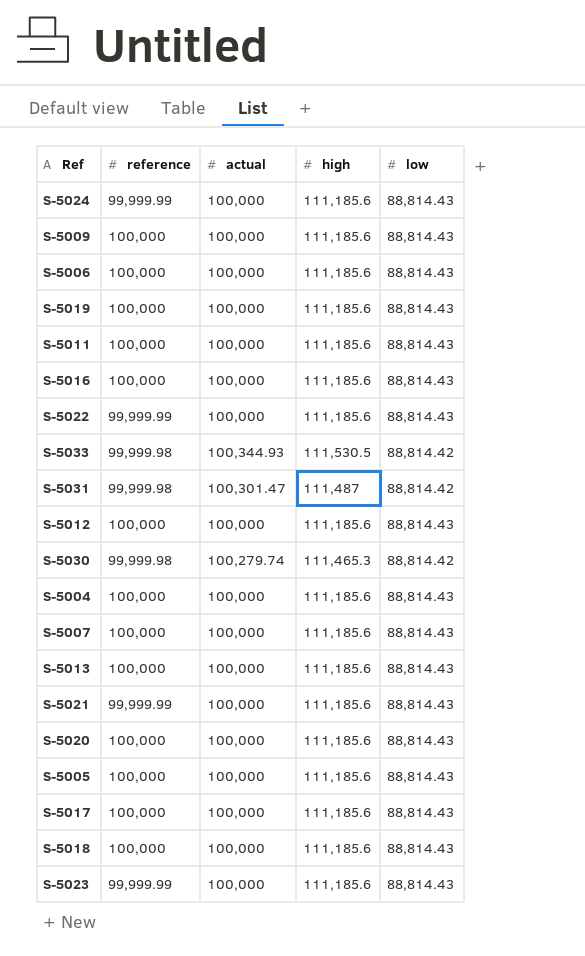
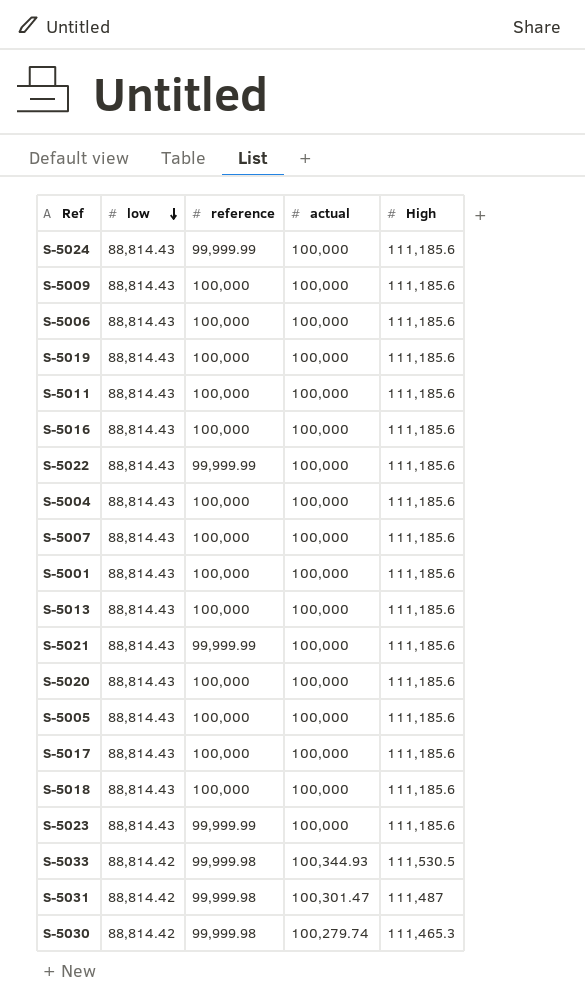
row order: none -> low descending
column low | position: 5 -> 2
column name: high -> High
row S-5012: 100,000 | 100,000 | 111,185.6 | 88,814.43 -> none
row S-5001: none -> 88,814.43 | 100,000 | 100,000 | 111,185.6

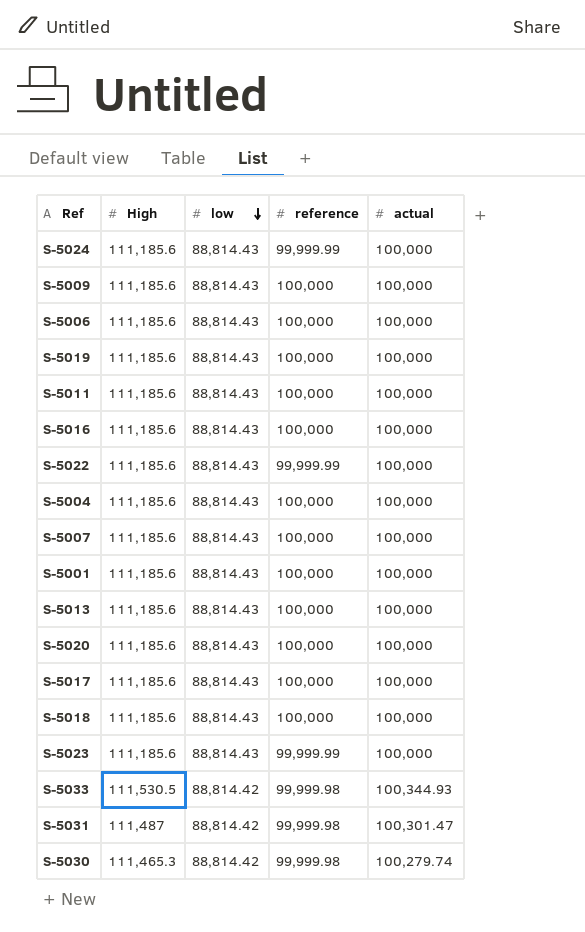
column High | position: 5 -> 2
row S-5021: 88,814.43 | 99,999.99 | 100,000 | 111,185.6 -> none
row S-5005: 88,814.43 | 100,000 | 100,000 | 111,185.6 -> none

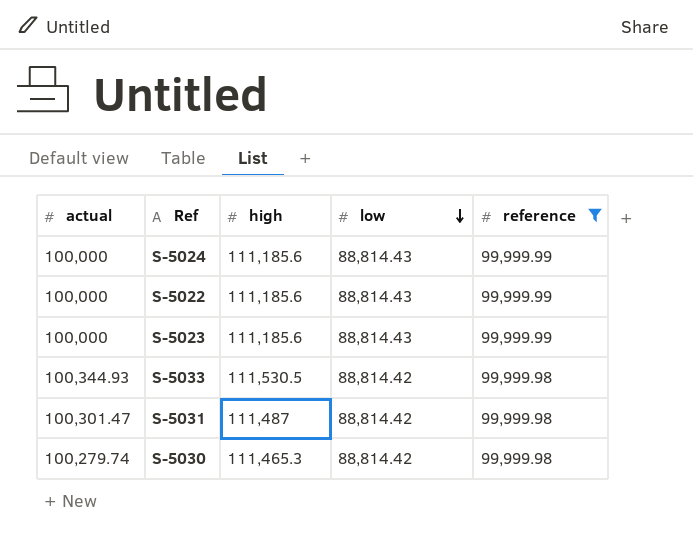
filter: none -> reference != 100,000
column actual | position: 5 -> 1
column name: High -> high

